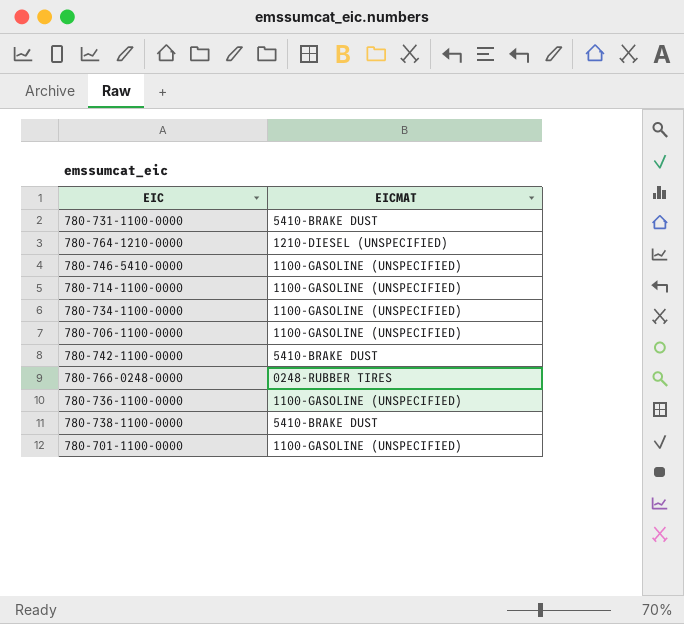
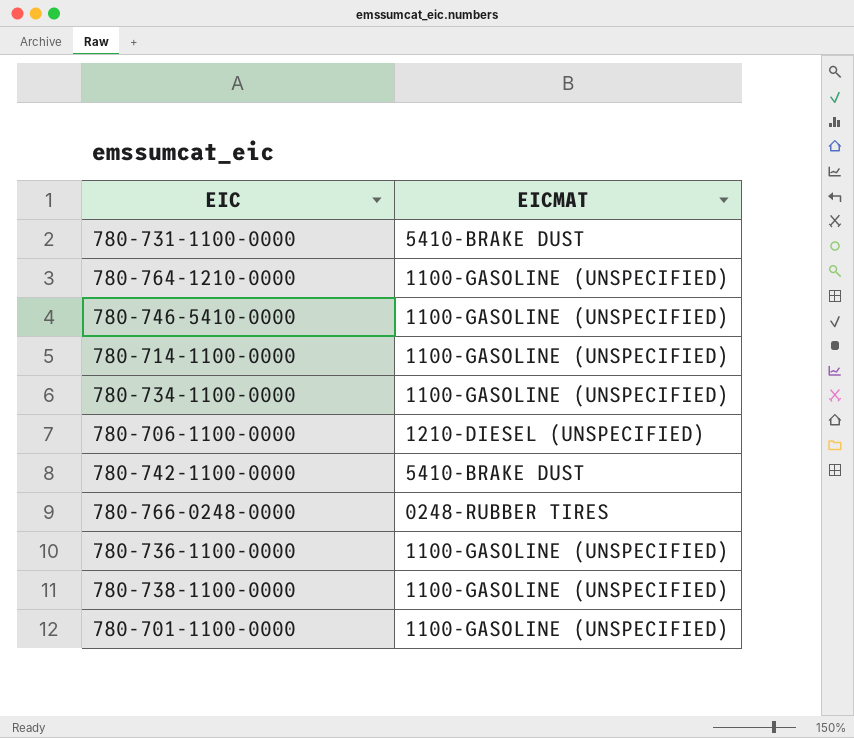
780-764-1210-0000 | EICMAT: 1210-DIESEL (UNSPECIFIED) -> 1100-GASOLINE (UNSPECIFIED)
780-706-1100-0000 | EICMAT: 1100-GASOLINE (UNSPECIFIED) -> 1210-DIESEL (UNSPECIFIED)
780-738-1100-0000 | EICMAT: 5410-BRAKE DUST -> 1100-GASOLINE (UNSPECIFIED)

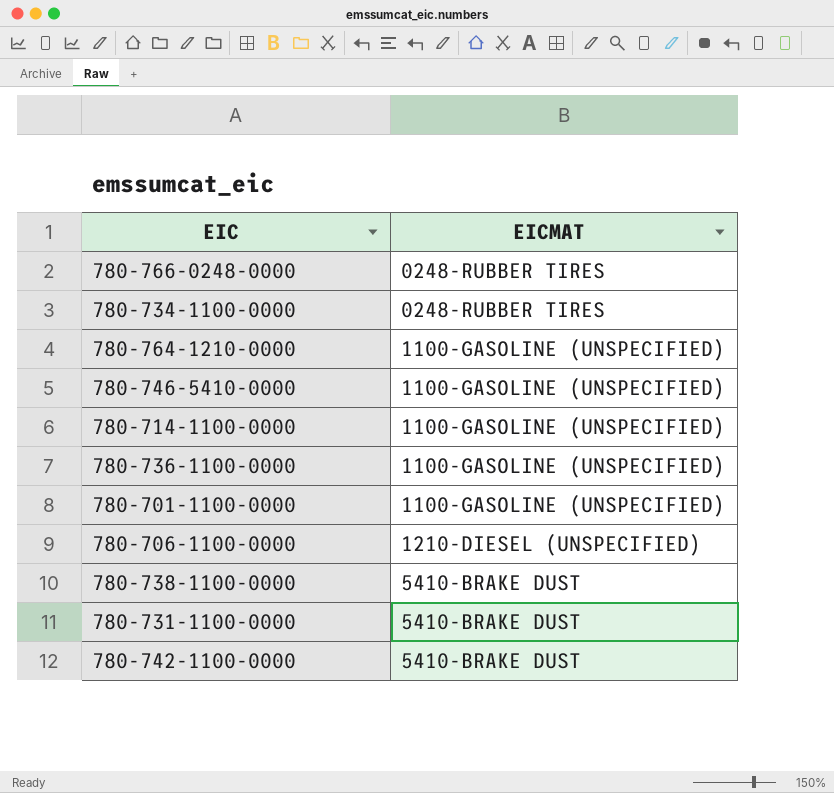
row order: none -> EICMAT ascending
780-734-1100-0000 | EICMAT: 1100-GASOLINE (UNSPECIFIED) -> 0248-RUBBER TIRES
780-738-1100-0000 | EICMAT: 1100-GASOLINE (UNSPECIFIED) -> 5410-BRAKE DUST

